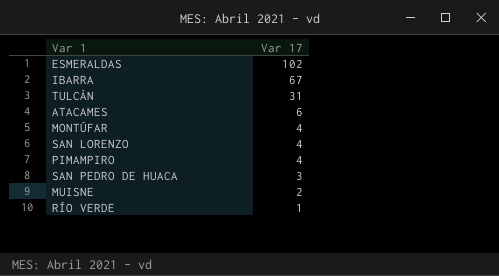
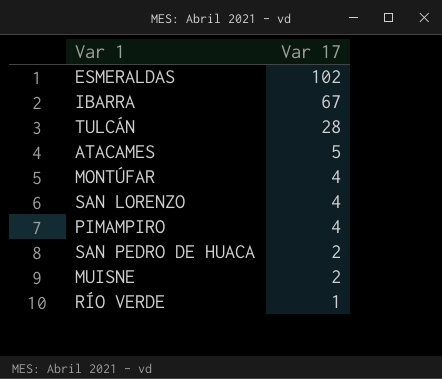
TULCÁN | Var 17: 31 -> 28
ATACAMES | Var 17: 6 -> 5
SAN PEDRO DE HUACA | Var 17: 3 -> 2

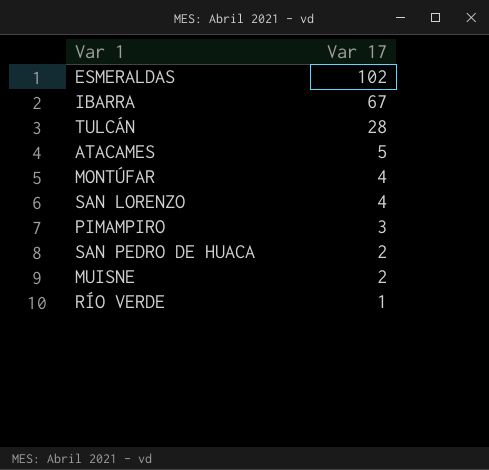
PIMAMPIRO | Var 17: 4 -> 3

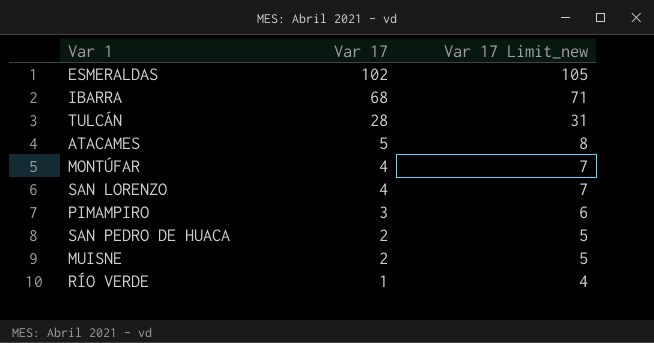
column Var 17 Limit_new | formula: none -> [Var 17] + 3
IBARRA | Var 17: 67 -> 68

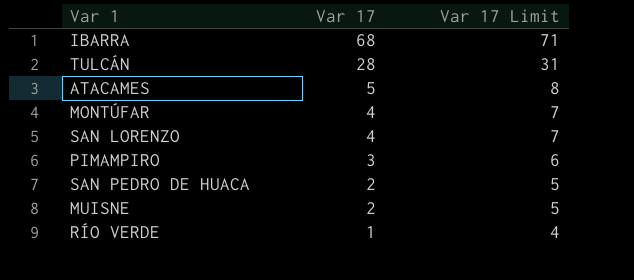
column name: Var 17 Limit_new -> Var 17 Limit
row ESMERALDAS: 102 | 105 -> none

